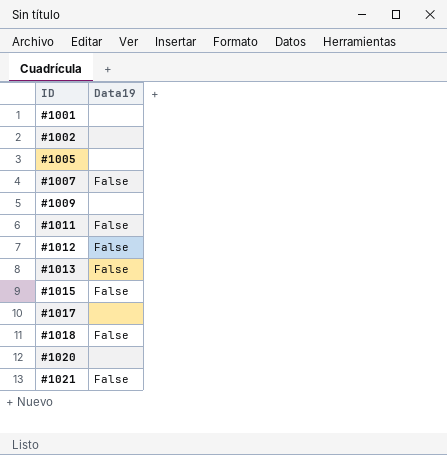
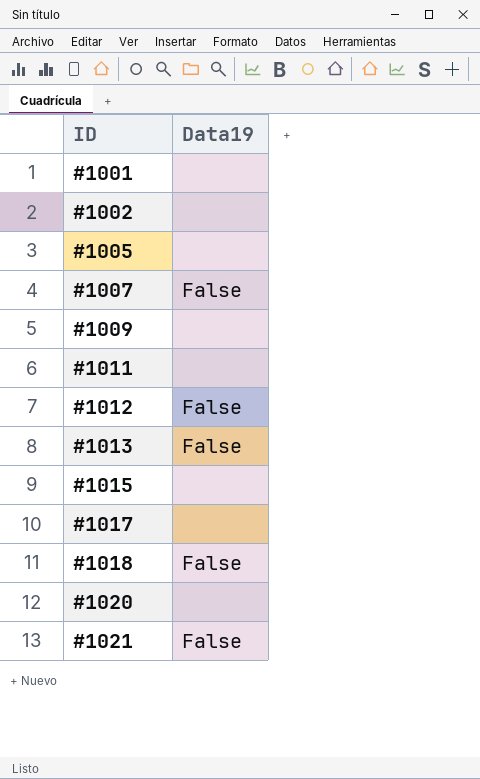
#1011 | Data19: False -> none
#1015 | Data19: False -> none

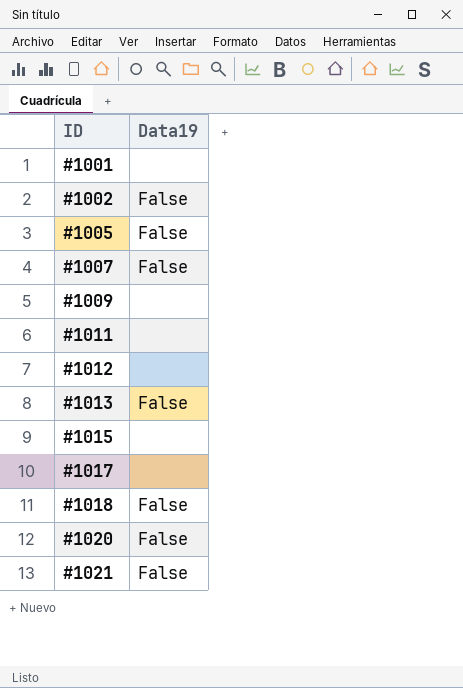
#1002 | Data19: none -> False
#1005 | Data19: none -> False
#1012 | Data19: False -> none
#1020 | Data19: none -> False

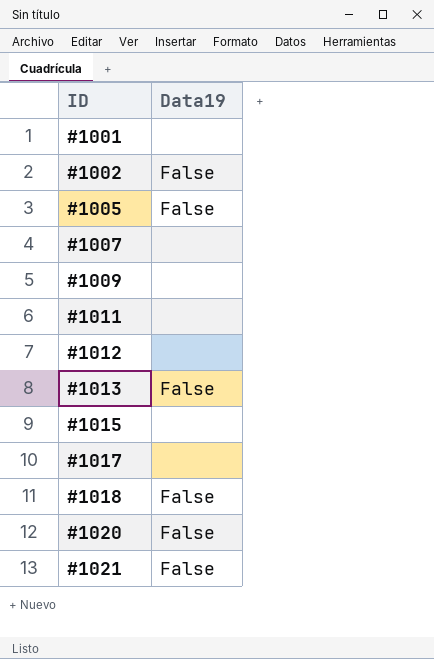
#1007 | Data19: False -> none

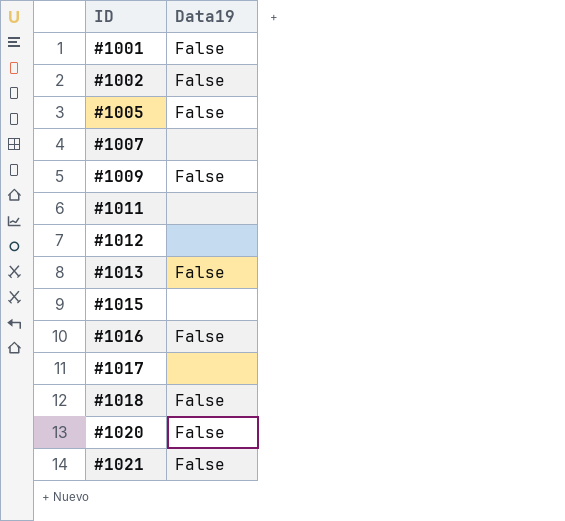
#1001 | Data19: none -> False
#1009 | Data19: none -> False
row #1016: none -> False

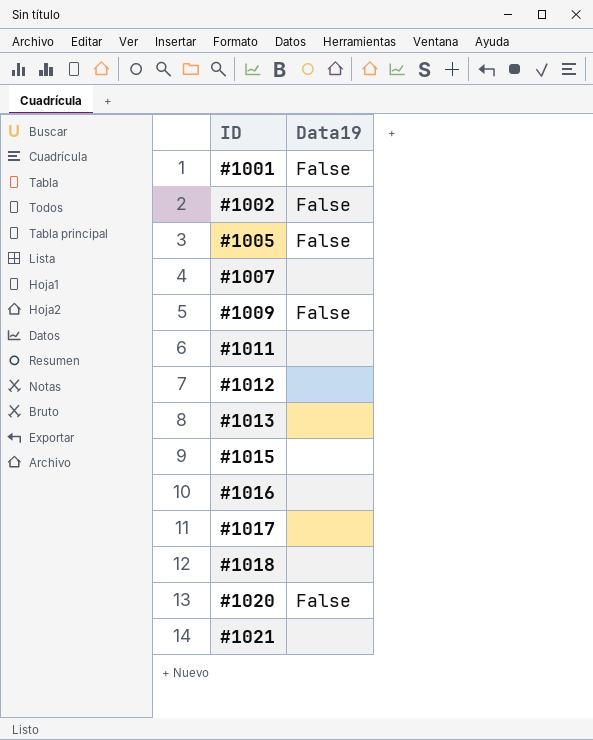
#1013 | Data19: False -> none
#1016 | Data19: False -> none
#1018 | Data19: False -> none
#1021 | Data19: False -> none

